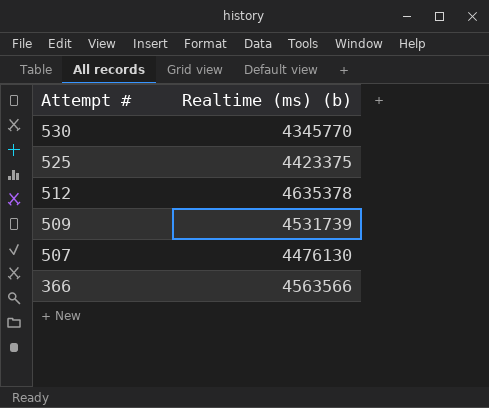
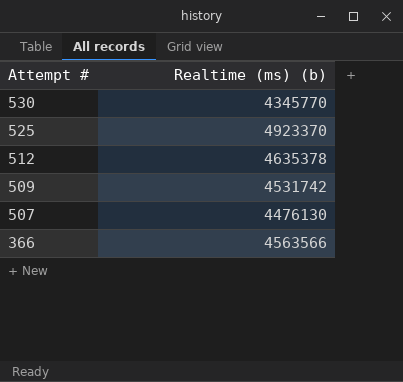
525 | Realtime (ms) (b): 4423375 -> 4923370
509 | Realtime (ms) (b): 4531739 -> 4531742

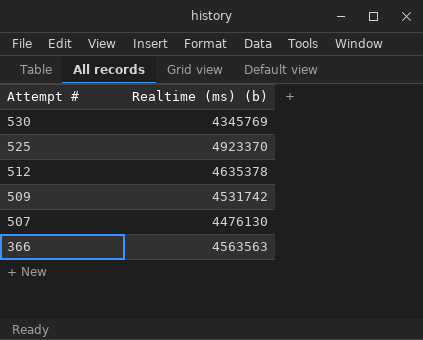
530 | Realtime (ms) (b): 4345770 -> 4345769
366 | Realtime (ms) (b): 4563566 -> 4563563

